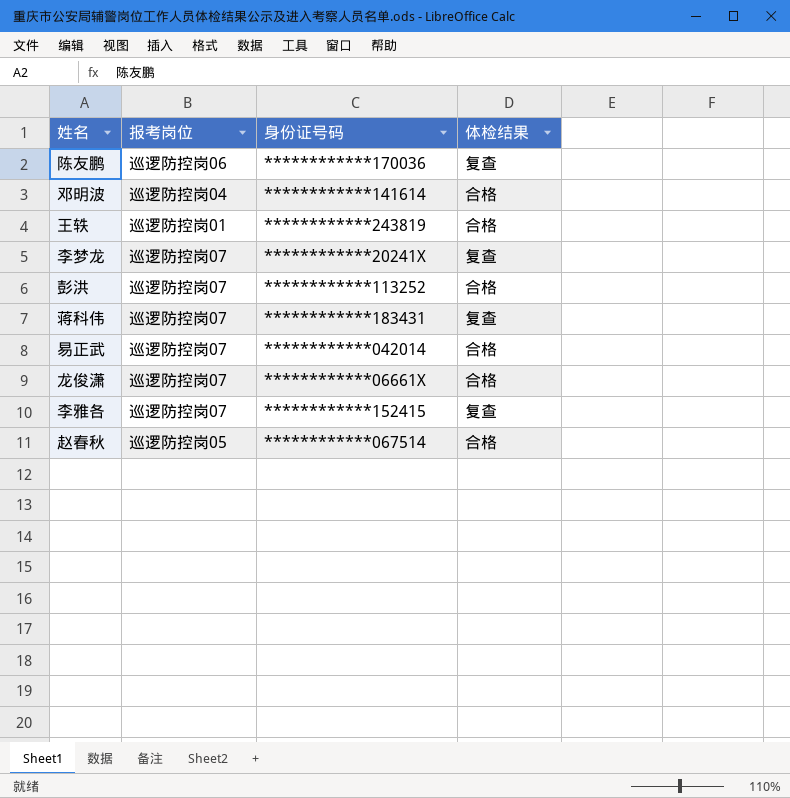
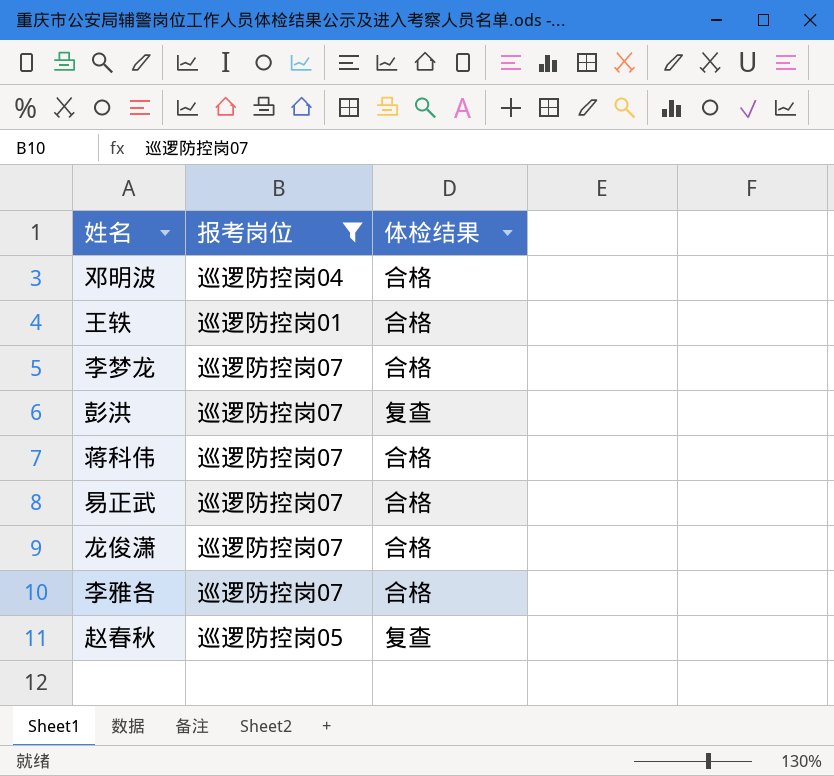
filter: none -> 报考岗位 != 巡逻防控岗06
column 身份证号码 | position: 3 -> none
李梦龙 | 体检结果: 复查 -> 合格
彭洪 | 体检结果: 合格 -> 复查
蒋科伟 | 体检结果: 复查 -> 合格
李雅各 | 体检结果: 复查 -> 合格
赵春秋 | 体检结果: 合格 -> 复查

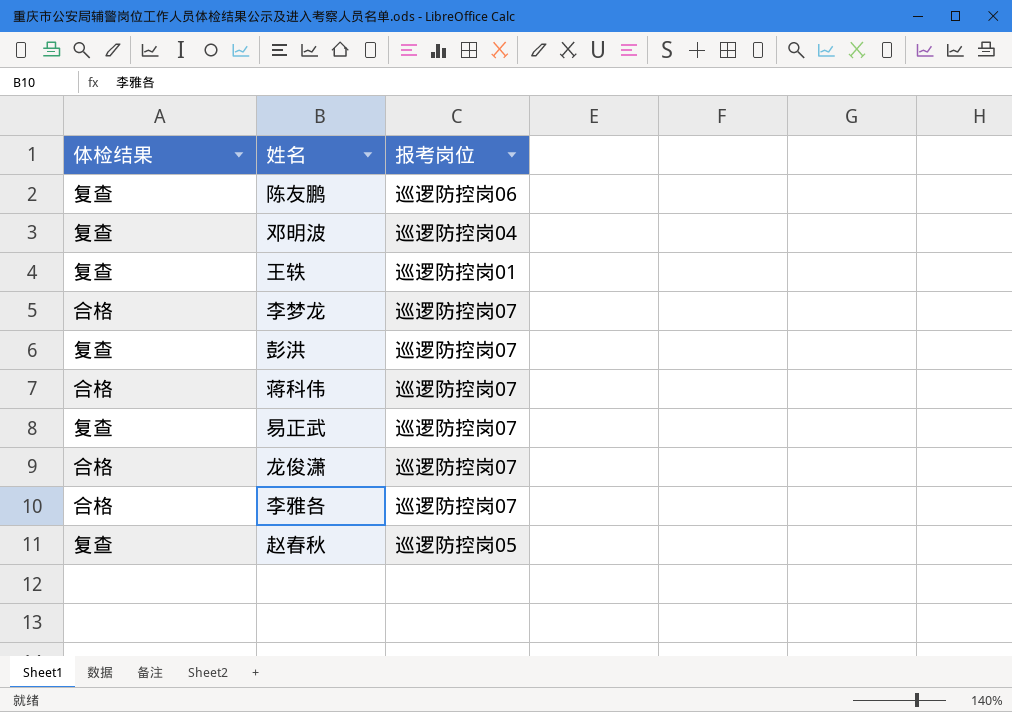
filter: 报考岗位 != 巡逻防控岗06 -> none
column 体检结果 | position: 3 -> 1
邓明波 | 体检结果: 合格 -> 复查
王轶 | 体检结果: 合格 -> 复查
易正武 | 体检结果: 合格 -> 复查

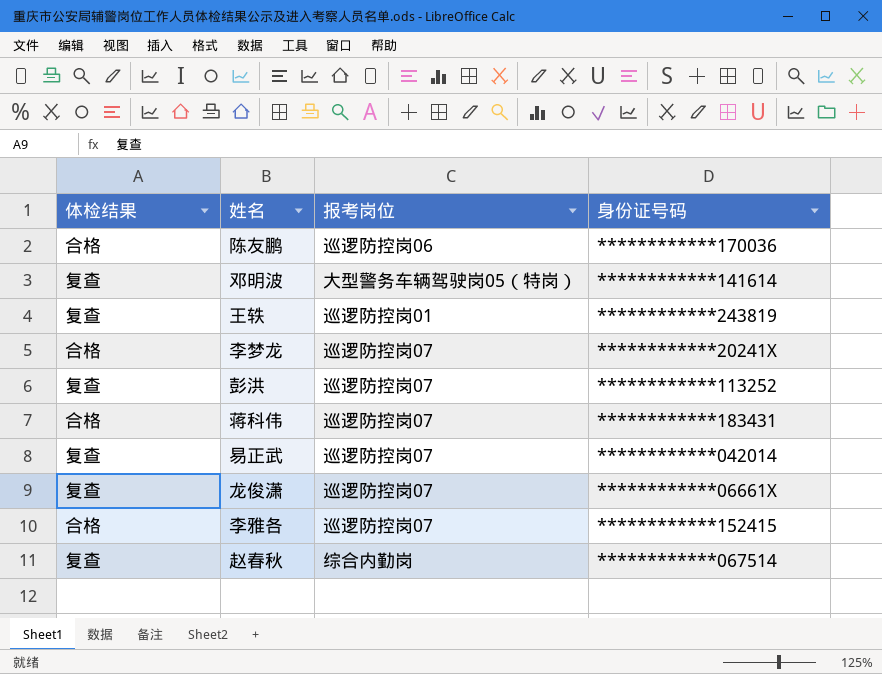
column 身份证号码 | position: none -> 4
陈友鹏 | 体检结果: 复查 -> 合格
邓明波 | 报考岗位: 巡逻防控岗04 -> 大型警务车辆驾驶岗05（特岗）
龙俊潇 | 体检结果: 合格 -> 复查
赵春秋 | 报考岗位: 巡逻防控岗05 -> 综合内勤岗

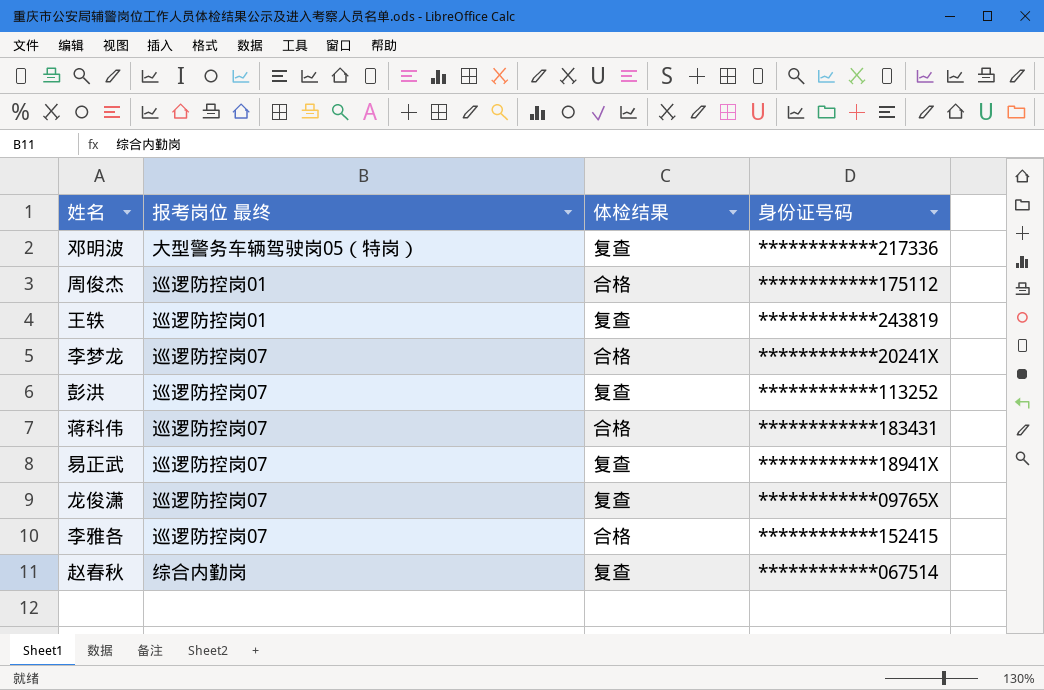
column name: 报考岗位 -> 报考岗位 最终
column 体检结果 | position: 1 -> 3
row 陈友鹏: 合格 | 巡逻防控岗06 | ************170036 -> none
邓明波 | 身份证号码: ************141614 -> ************217336
row 周俊杰: none -> 巡逻防控岗01 | 合格 | ************175112
易正武 | 身份证号码: ************042014 -> ************18941X
龙俊潇 | 身份证号码: ************06661X -> ************09765X

